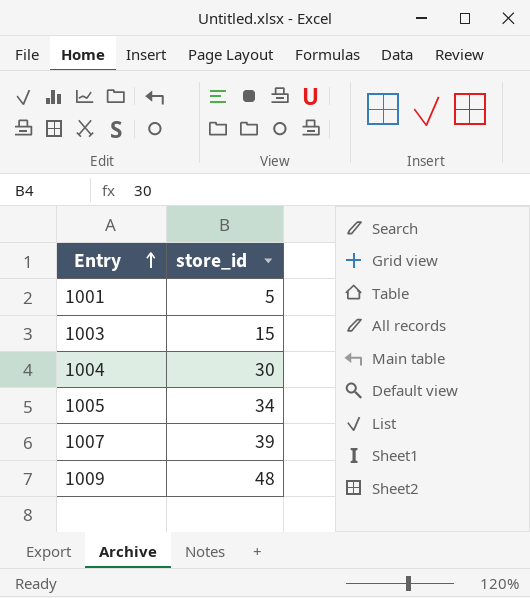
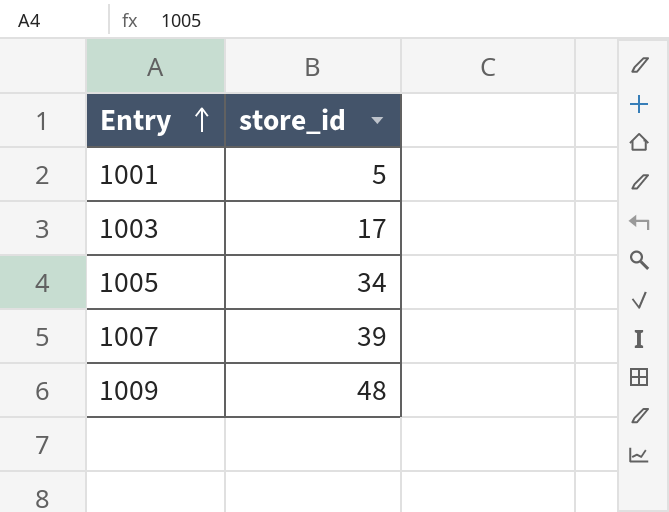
row 1004: 30 -> none
1003 | store_id: 15 -> 17

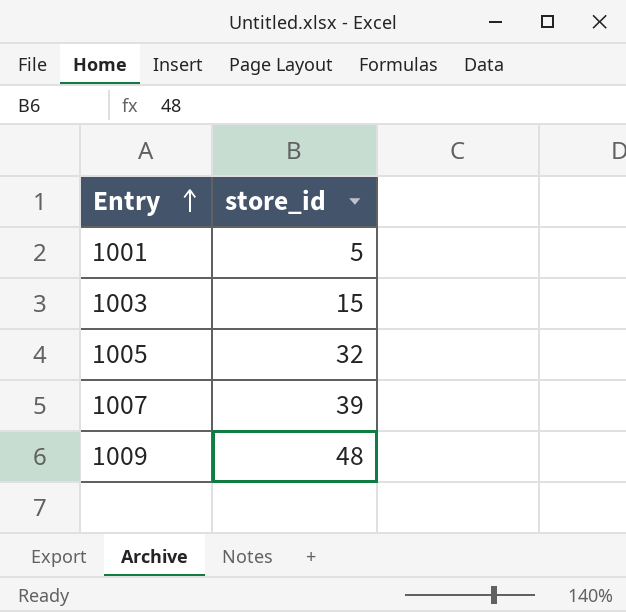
1003 | store_id: 17 -> 15
1005 | store_id: 34 -> 32

